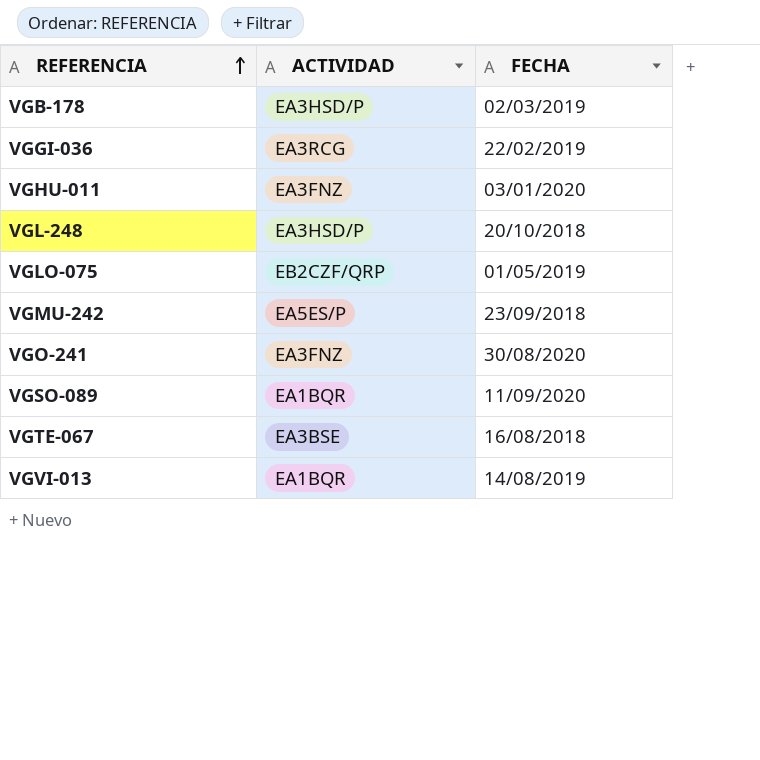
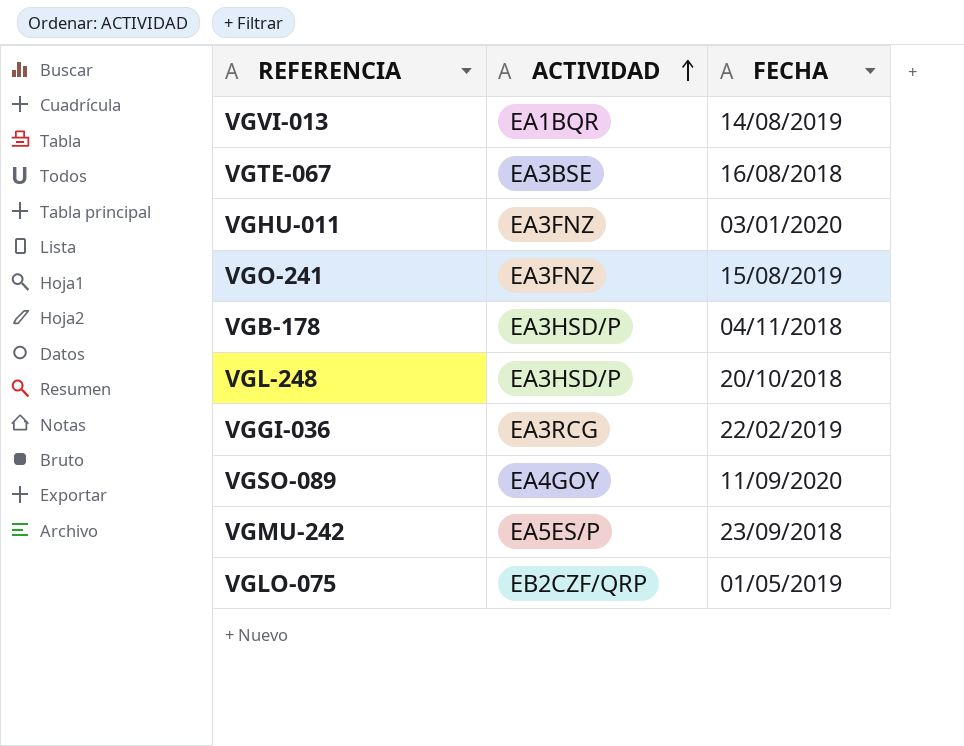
row order: REFERENCIA ascending -> ACTIVIDAD ascending
VGO-241 | FECHA: 30/08/2020 -> 15/08/2019
VGB-178 | FECHA: 02/03/2019 -> 04/11/2018
VGSO-089 | ACTIVIDAD: EA1BQR -> EA4GOY

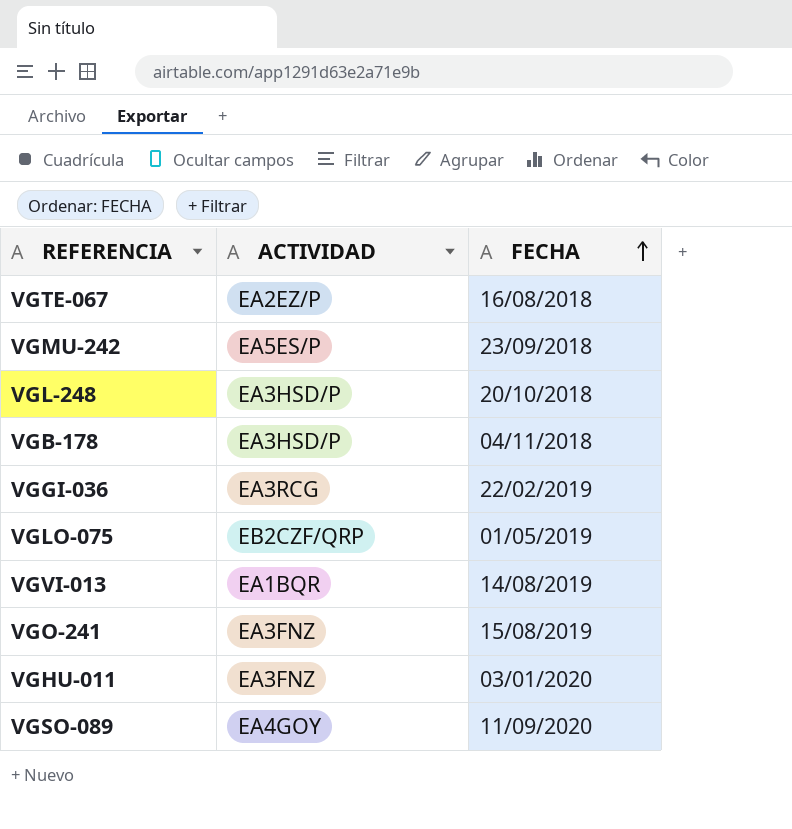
row order: ACTIVIDAD ascending -> FECHA ascending
VGTE-067 | ACTIVIDAD: EA3BSE -> EA2EZ/P

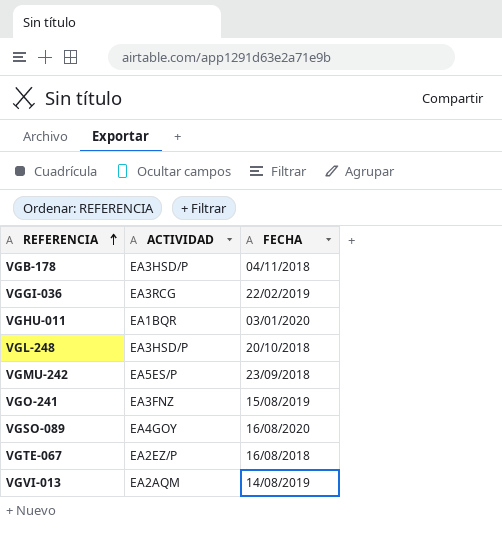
row order: FECHA ascending -> REFERENCIA ascending
row VGLO-075: EB2CZF/QRP | 01/05/2019 -> none
VGHU-011 | ACTIVIDAD: EA3FNZ -> EA1BQR
VGSO-089 | FECHA: 11/09/2020 -> 16/08/2020
VGVI-013 | ACTIVIDAD: EA1BQR -> EA2AQM

